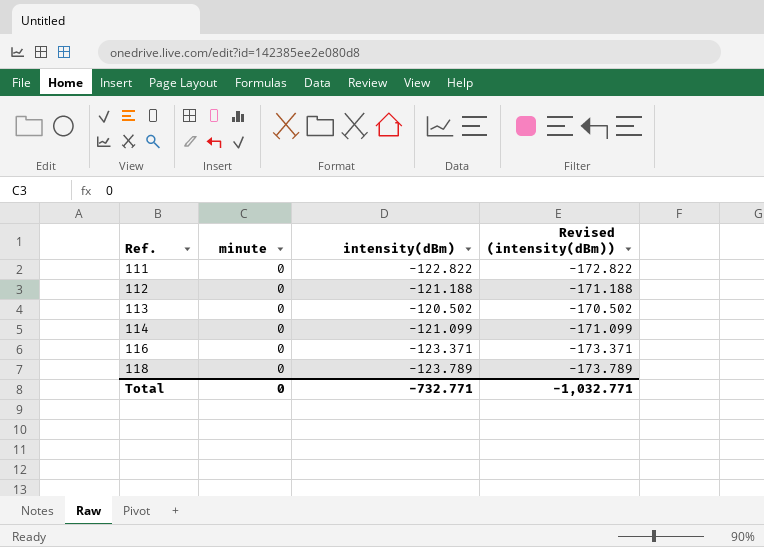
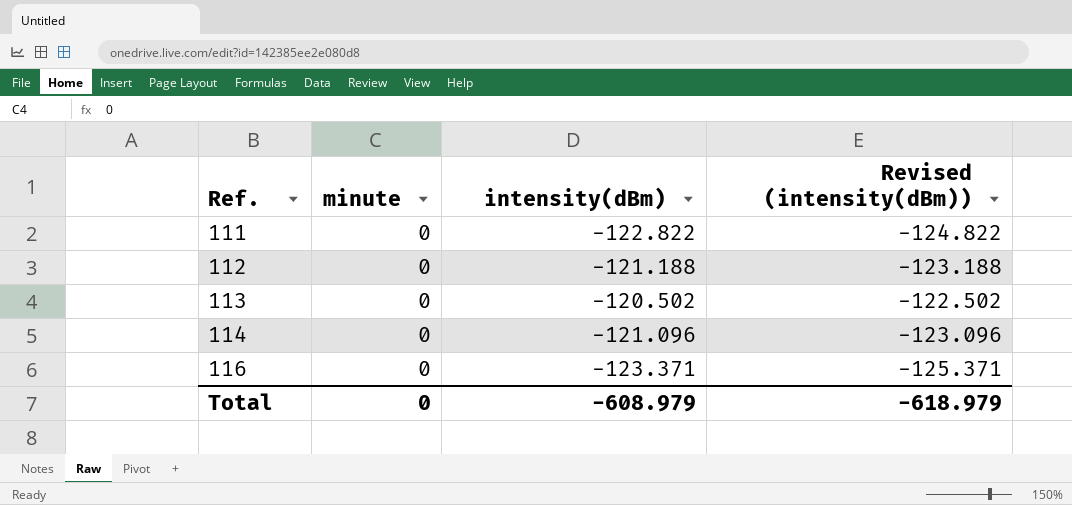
column Revised (intensity(dBm)) | formula: [intensity(dBm)] - 50 -> [intensity(dBm)] - 2
row 118: 0 | -123.789 | -173.789 -> none
114 | intensity(dBm): -121.099 -> -121.096
Total | intensity(dBm): -732.771 -> -608.979
Total | Revised (intensity(dBm)): -1,032.771 -> -618.979

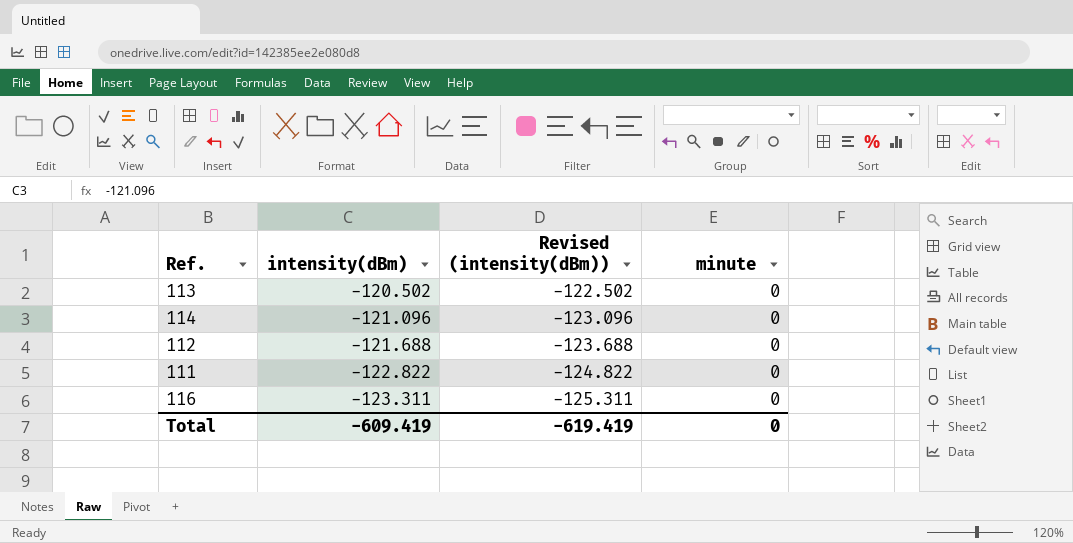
row order: Ref. ascending -> intensity(dBm) descending
column minute | position: 2 -> 4
112 | intensity(dBm): -121.188 -> -121.688
112 | Revised (intensity(dBm)): -123.188 -> -123.688
116 | intensity(dBm): -123.371 -> -123.311
116 | Revised (intensity(dBm)): -125.371 -> -125.311
Total | intensity(dBm): -608.979 -> -609.419
Total | Revised (intensity(dBm)): -618.979 -> -619.419

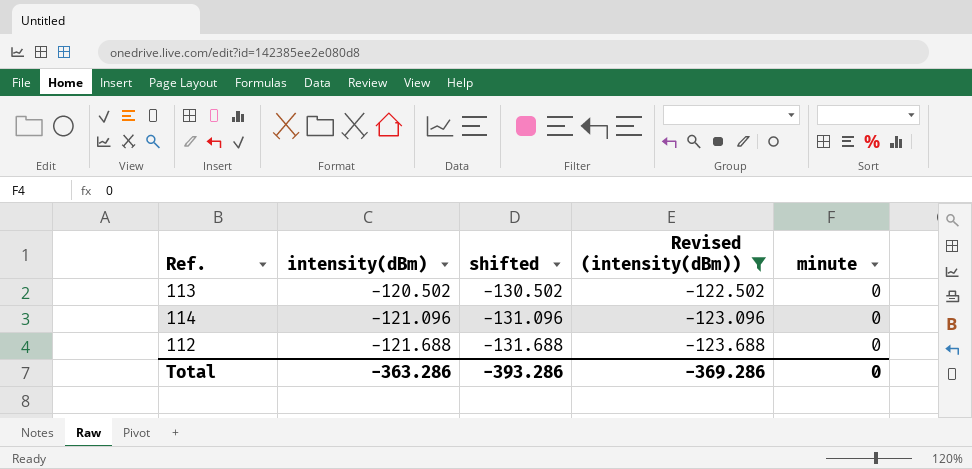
filter: none -> Revised (intensity(dBm)) >= -123.688
column shifted | formula: none -> [intensity(dBm)] - 10
Total | intensity(dBm): -609.419 -> -363.286
Total | Revised (intensity(dBm)): -619.419 -> -369.286

